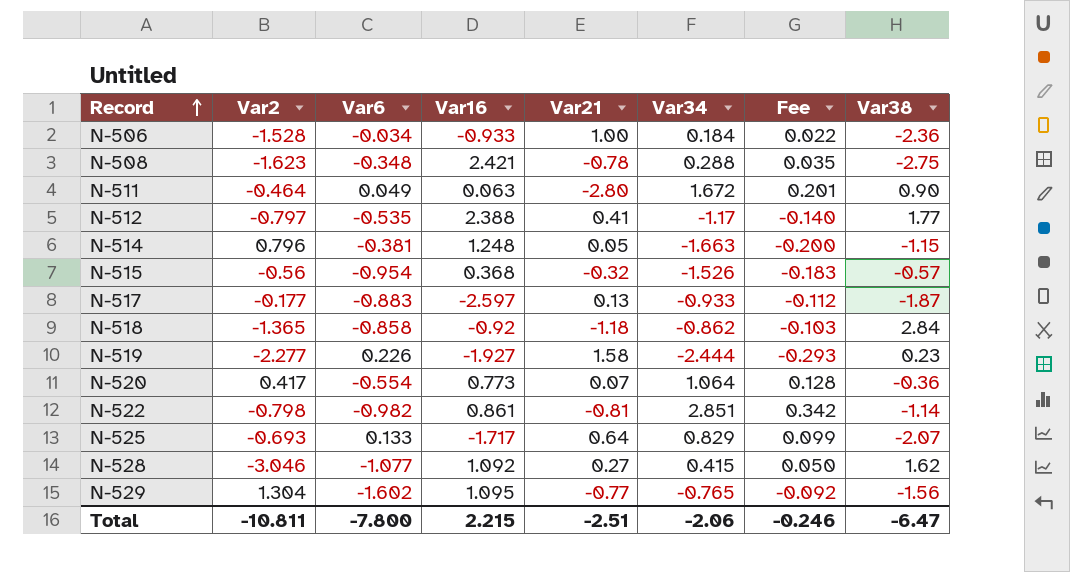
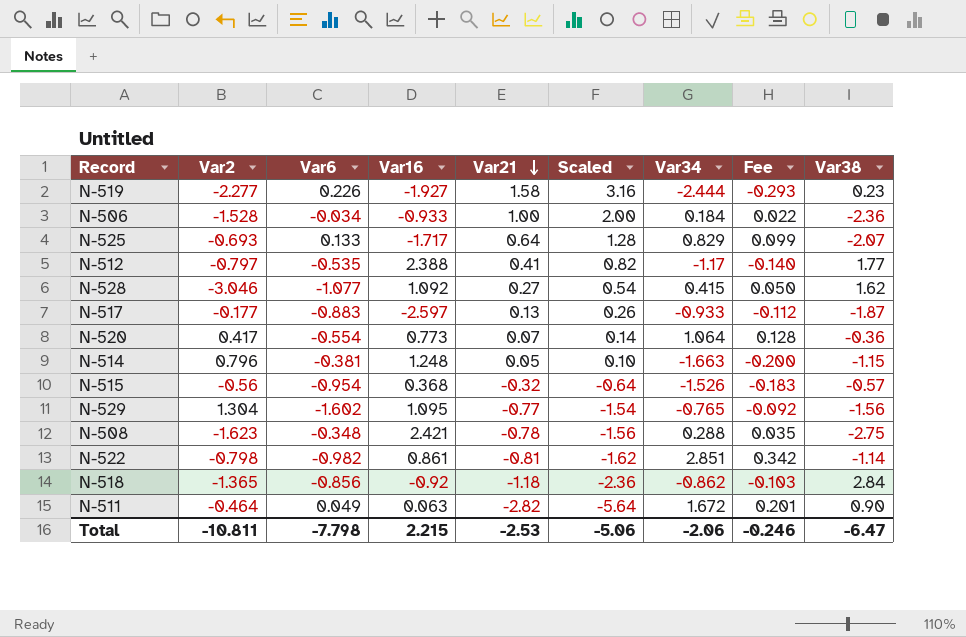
row order: Record ascending -> Var21 descending
column Scaled | formula: none -> [Var21] * 2
N-518 | Var6: -0.858 -> -0.856
N-511 | Var21: -2.80 -> -2.82
Total | Var6: -7.800 -> -7.798
Total | Var21: -2.51 -> -2.53

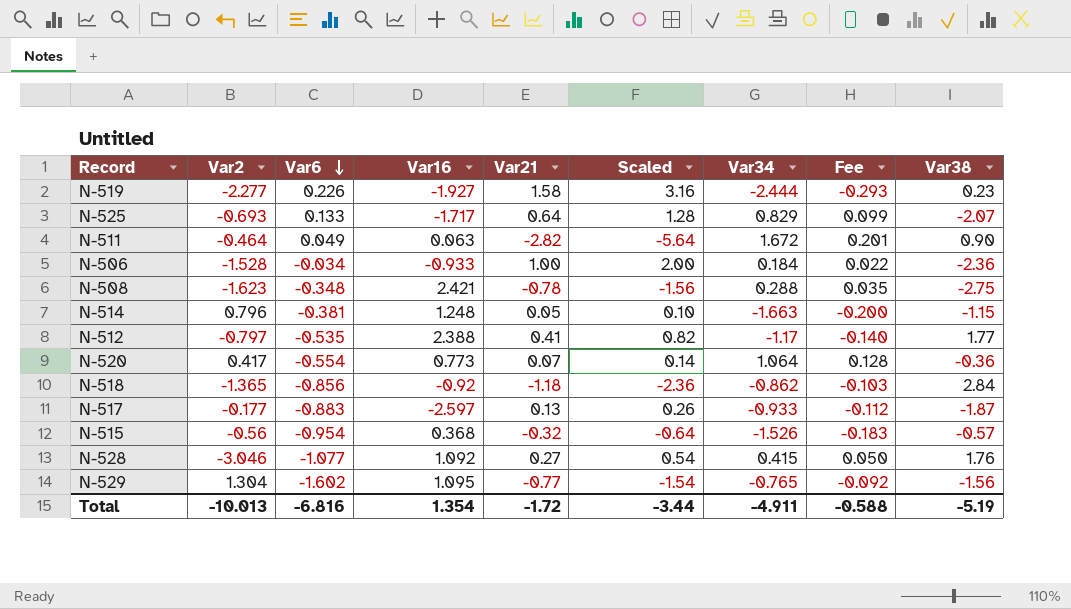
row order: Var21 descending -> Var6 descending
row N-522: -0.798 | -0.982 | 0.861 | -0.81 | -1.62 | 2.851 | 0.342 | -1.14 -> none
N-528 | Var38: 1.62 -> 1.76
Total | Var2: -10.811 -> -10.013
Total | Var6: -7.798 -> -6.816
Total | Var16: 2.215 -> 1.354
Total | Var21: -2.53 -> -1.72
Total | Scaled: -5.06 -> -3.44
Total | Var34: -2.06 -> -4.911
Total | Fee: -0.246 -> -0.588
Total | Var38: -6.47 -> -5.19

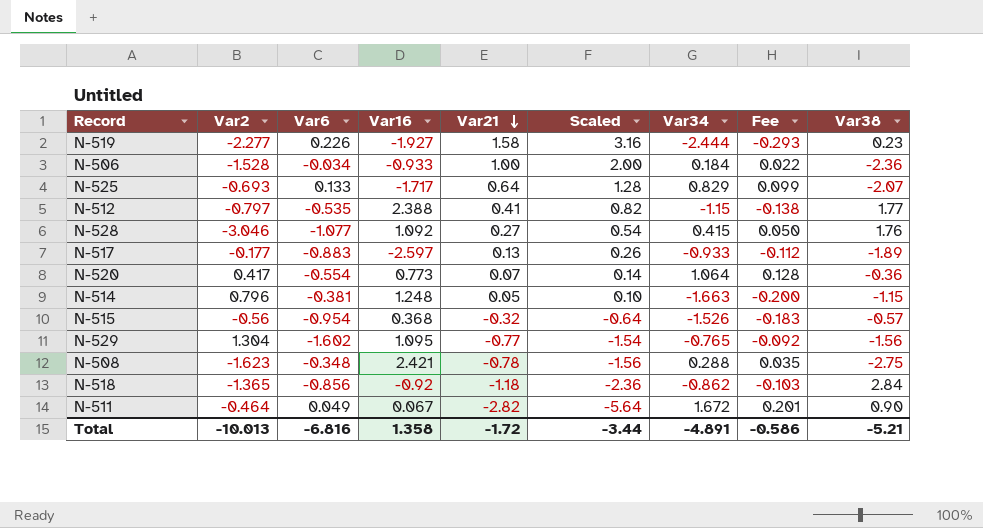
row order: Var6 descending -> Var21 descending
N-512 | Var34: -1.17 -> -1.15
N-512 | Fee: -0.140 -> -0.138
N-517 | Var38: -1.87 -> -1.89
N-511 | Var16: 0.063 -> 0.067
Total | Var16: 1.354 -> 1.358
Total | Var34: -4.911 -> -4.891
Total | Fee: -0.588 -> -0.586
Total | Var38: -5.19 -> -5.21

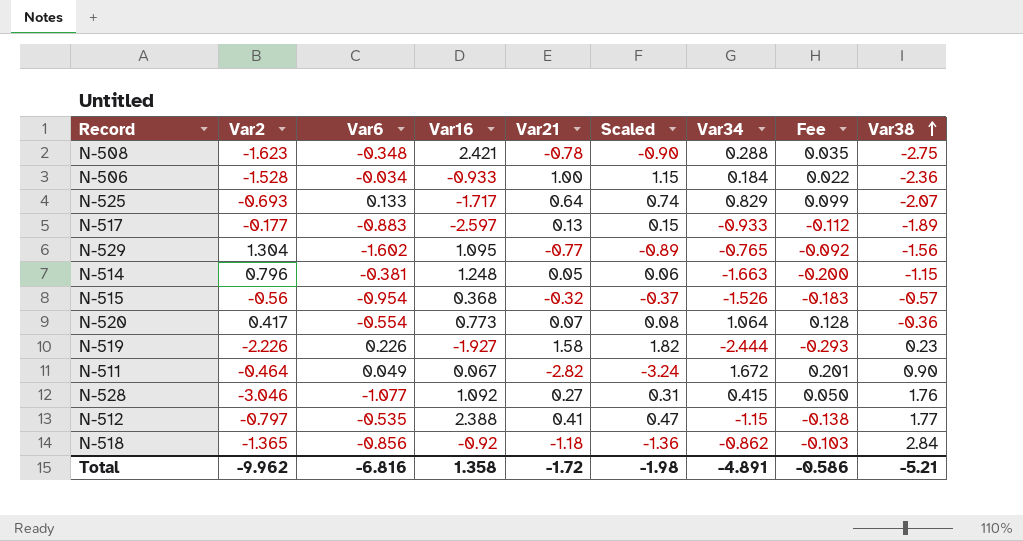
row order: Var21 descending -> Var38 ascending
column Scaled | formula: [Var21] * 2 -> [Var21] * 1.15
N-519 | Var2: -2.277 -> -2.226
Total | Var2: -10.013 -> -9.962
Total | Scaled: -3.44 -> -1.98

